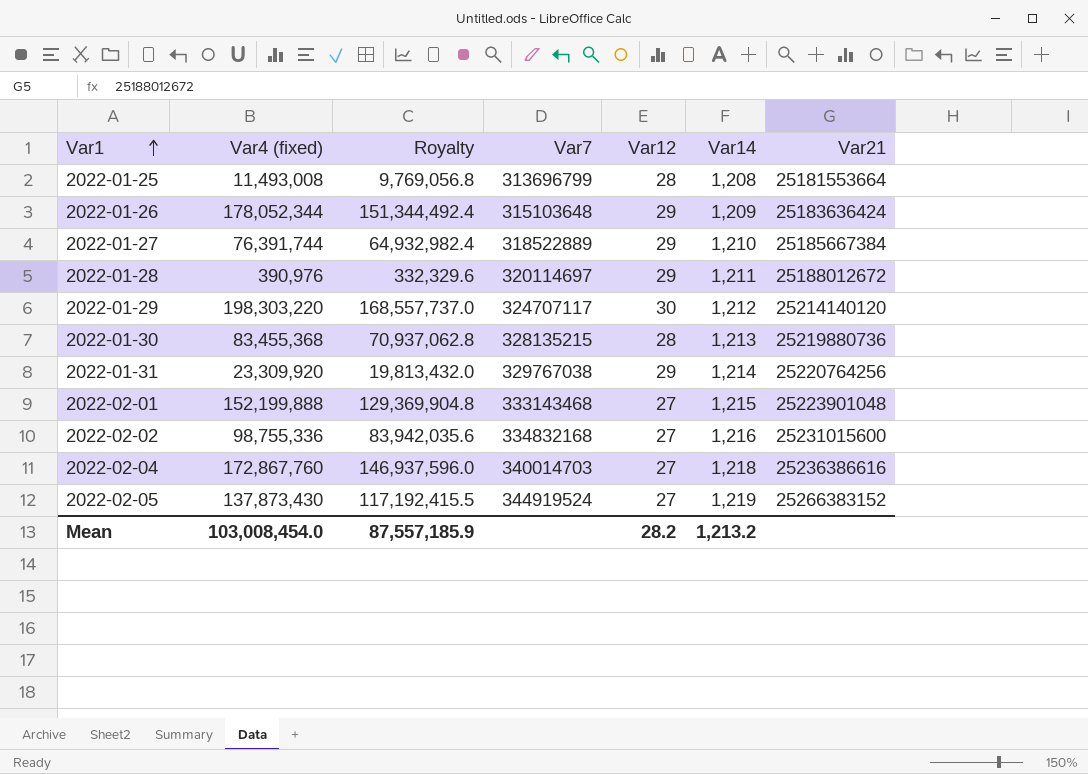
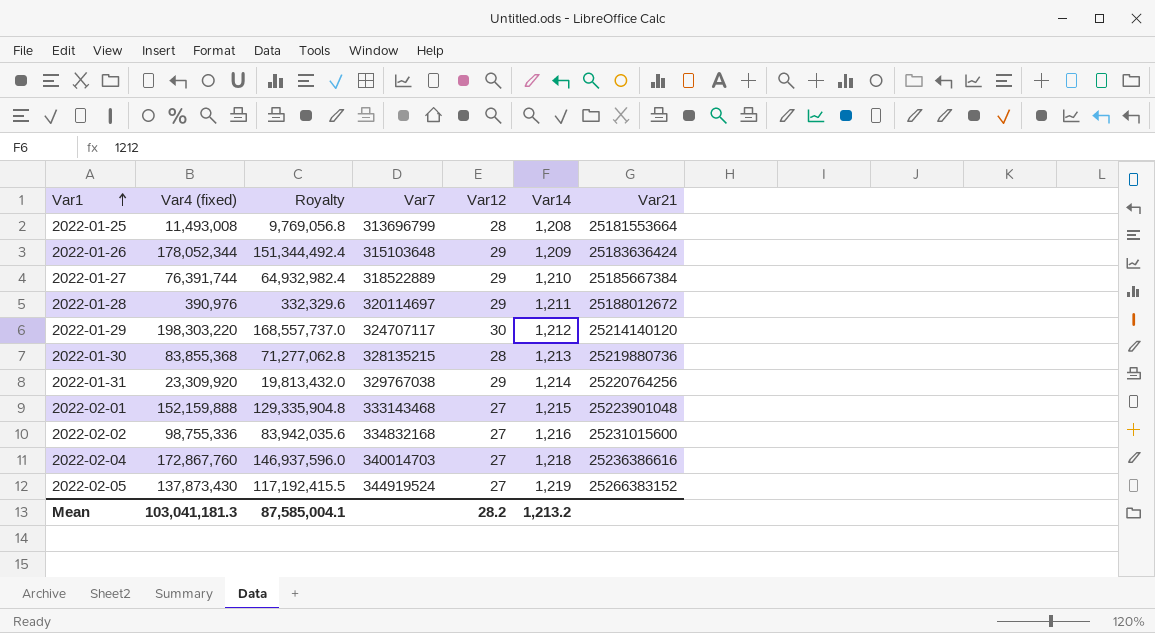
2022-01-30 | Var4 (fixed): 83,455,368 -> 83,855,368
2022-01-30 | Royalty: 70,937,062.8 -> 71,277,062.8
2022-02-01 | Var4 (fixed): 152,199,888 -> 152,159,888
2022-02-01 | Royalty: 129,369,904.8 -> 129,335,904.8
Mean | Var4 (fixed): 103,008,454.0 -> 103,041,181.3
Mean | Royalty: 87,557,185.9 -> 87,585,004.1

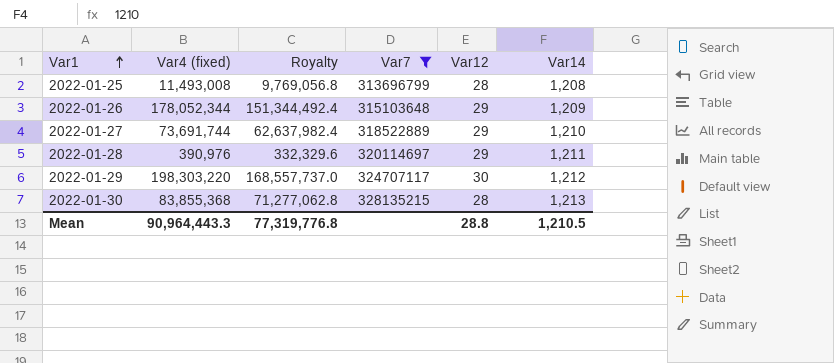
filter: none -> Var7 <= 328135215
column Var21 | position: 7 -> none
2022-01-27 | Var4 (fixed): 76,391,744 -> 73,691,744
2022-01-27 | Royalty: 64,932,982.4 -> 62,637,982.4
Mean | Var4 (fixed): 103,041,181.3 -> 90,964,443.3
Mean | Royalty: 87,585,004.1 -> 77,319,776.8
Mean | Var12: 28.2 -> 28.8
Mean | Var14: 1,213.2 -> 1,210.5

